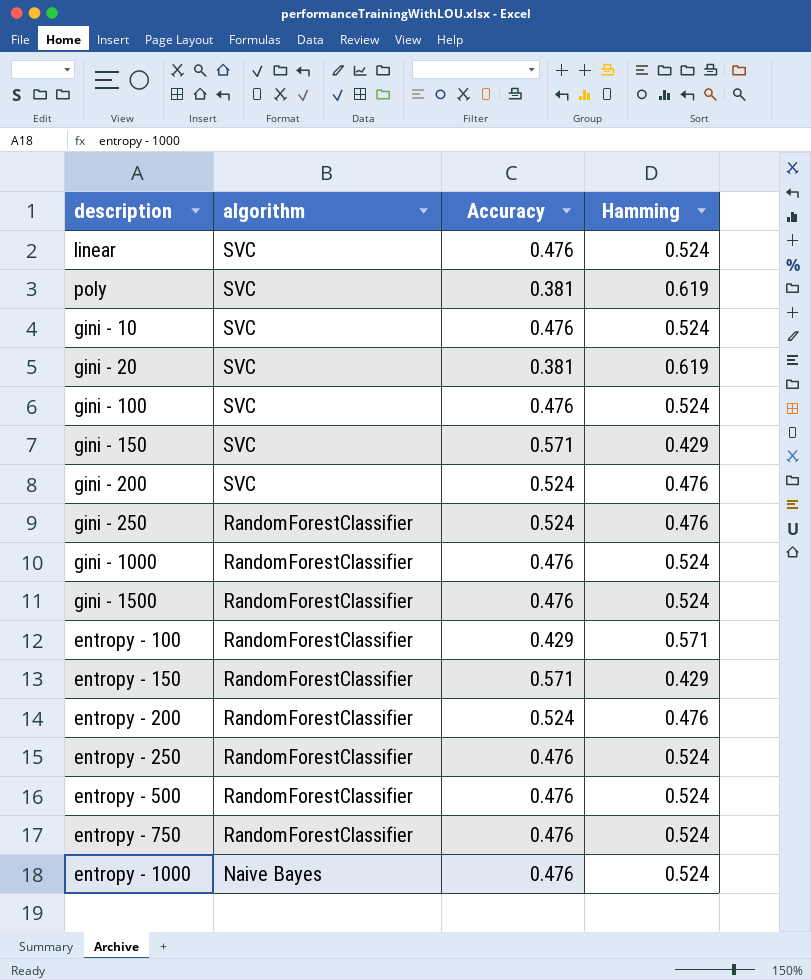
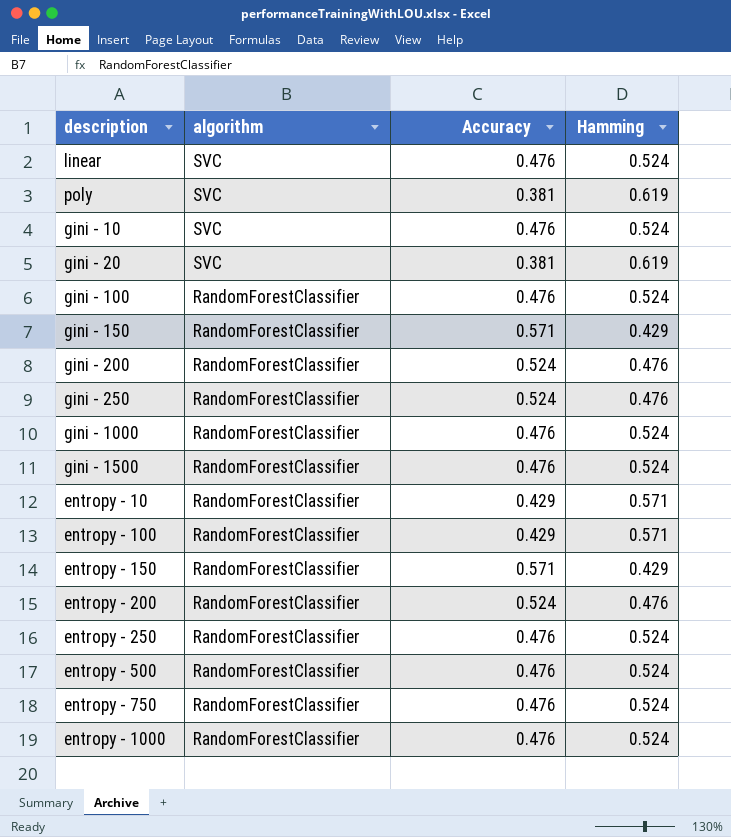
gini - 100 | algorithm: SVC -> RandomForestClassifier
gini - 150 | algorithm: SVC -> RandomForestClassifier
gini - 200 | algorithm: SVC -> RandomForestClassifier
row entropy - 10: none -> RandomForestClassifier | 0.429 | 0.571
entropy - 1000 | algorithm: Naive Bayes -> RandomForestClassifier

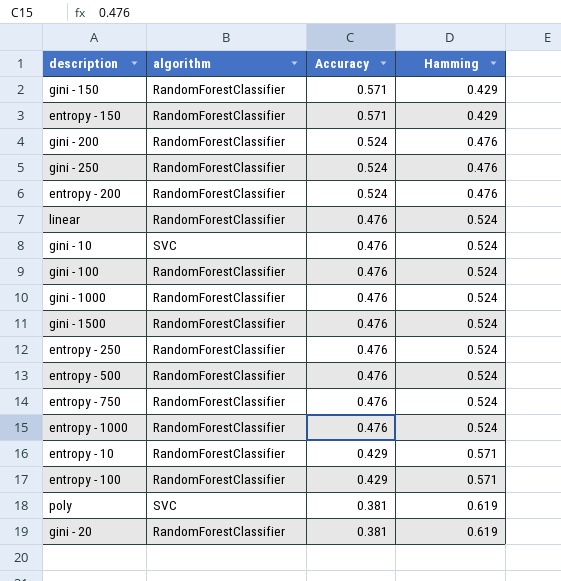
row order: algorithm descending -> Accuracy descending
linear | algorithm: SVC -> RandomForestClassifier
gini - 20 | algorithm: SVC -> RandomForestClassifier

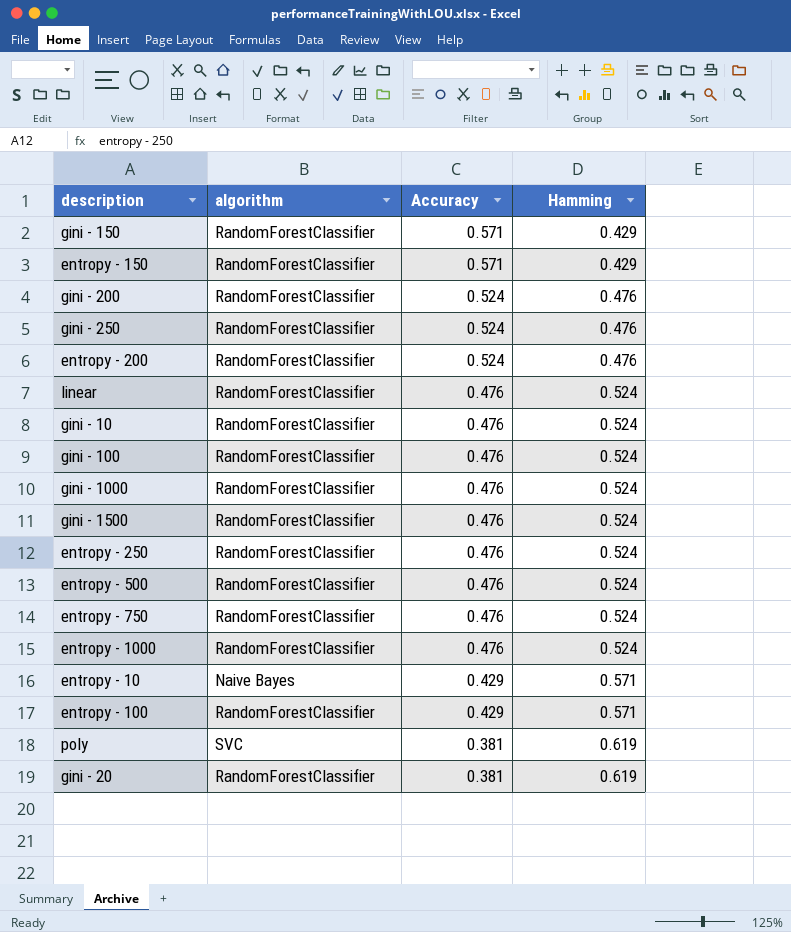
gini - 10 | algorithm: SVC -> RandomForestClassifier
entropy - 10 | algorithm: RandomForestClassifier -> Naive Bayes

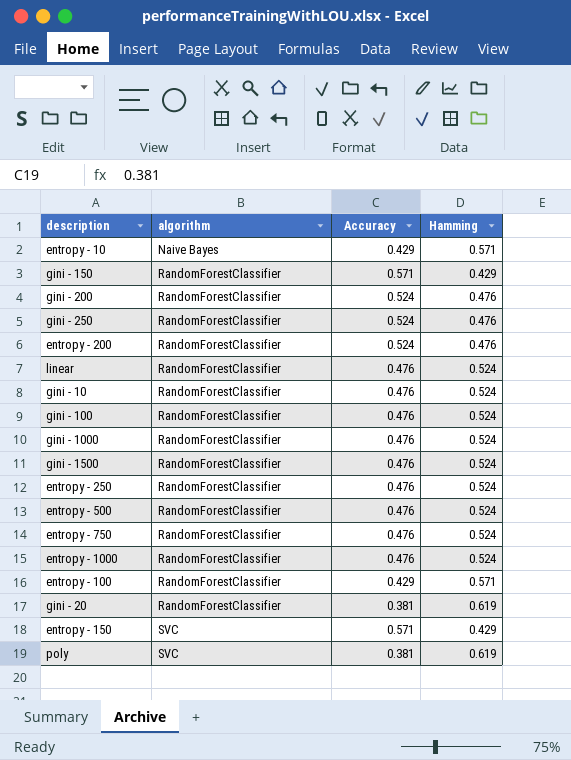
row order: Accuracy descending -> algorithm ascending
entropy - 150 | algorithm: RandomForestClassifier -> SVC

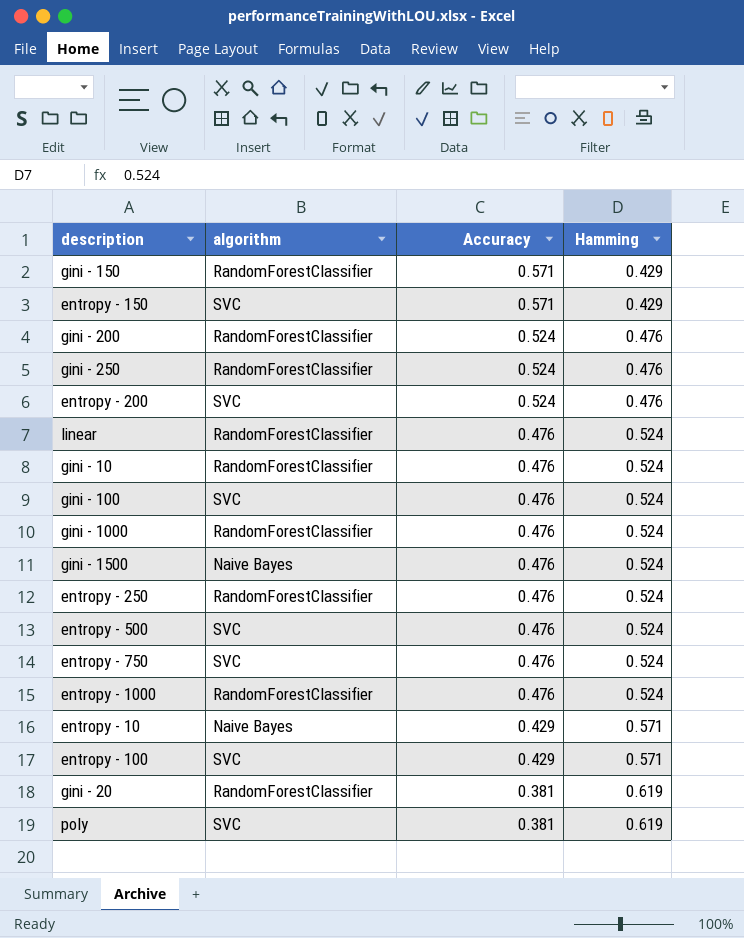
row order: algorithm ascending -> Accuracy descending
entropy - 200 | algorithm: RandomForestClassifier -> SVC
gini - 100 | algorithm: RandomForestClassifier -> SVC
gini - 1500 | algorithm: RandomForestClassifier -> Naive Bayes
entropy - 500 | algorithm: RandomForestClassifier -> SVC
entropy - 750 | algorithm: RandomForestClassifier -> SVC
entropy - 100 | algorithm: RandomForestClassifier -> SVC

